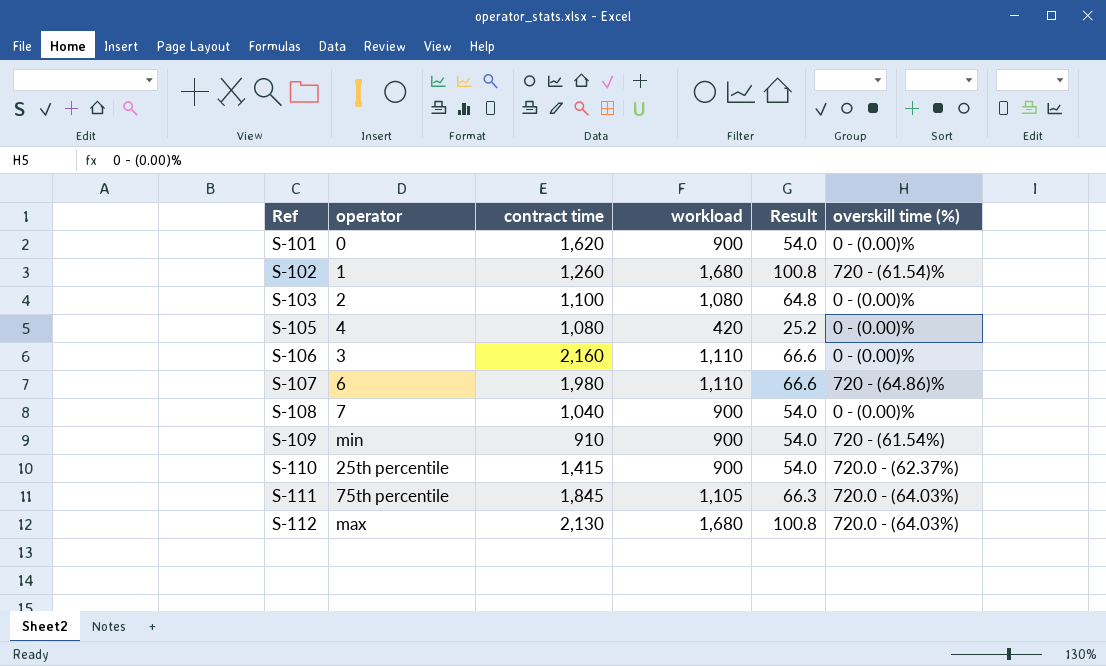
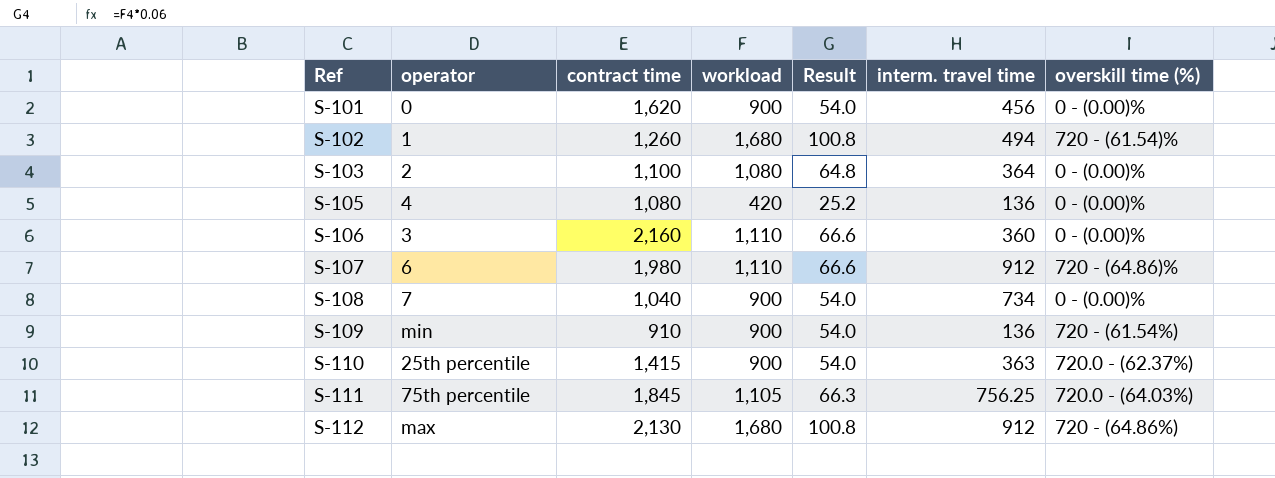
column interm. travel time | position: none -> 6
S-112 | overskill time (%): 720.0 - (64.03%) -> 720 - (64.86%)

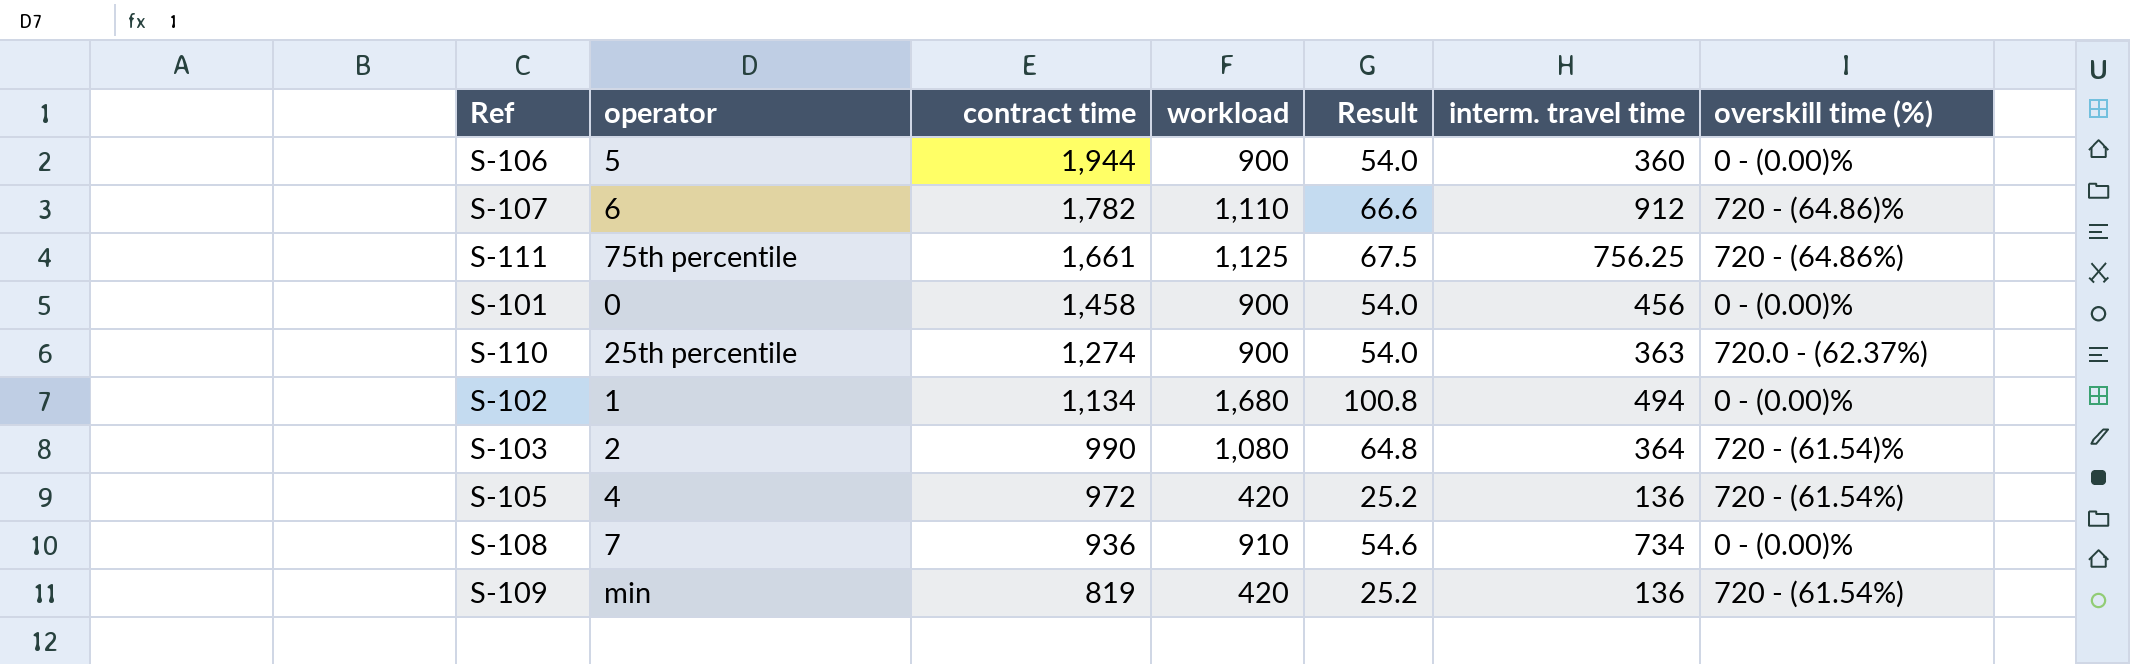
row order: Ref ascending -> contract time descending
row S-112: max | 2,130 | 1,680 | 100.8 | 912 | 720 - (64.86%) -> none
S-106 | operator: 3 -> 5
S-106 | contract time: 2,160 -> 1,944
S-106 | workload: 1,110 -> 900
S-106 | Result: 66.6 -> 54.0
S-107 | contract time: 1,980 -> 1,782
S-111 | contract time: 1,845 -> 1,661
S-111 | workload: 1,105 -> 1,125
S-111 | Result: 66.3 -> 67.5
S-111 | overskill time (%): 720.0 - (64.03%) -> 720 - (64.86%)
S-101 | contract time: 1,620 -> 1,458
S-110 | contract time: 1,415 -> 1,274
S-102 | contract time: 1,260 -> 1,134
S-102 | overskill time (%): 720 - (61.54)% -> 0 - (0.00)%
S-103 | contract time: 1,100 -> 990
S-103 | overskill time (%): 0 - (0.00)% -> 720 - (61.54)%
S-105 | contract time: 1,080 -> 972
S-105 | overskill time (%): 0 - (0.00)% -> 720 - (61.54%)
S-108 | contract time: 1,040 -> 936
S-108 | workload: 900 -> 910
S-108 | Result: 54.0 -> 54.6
S-109 | contract time: 910 -> 819
S-109 | workload: 900 -> 420
S-109 | Result: 54.0 -> 25.2

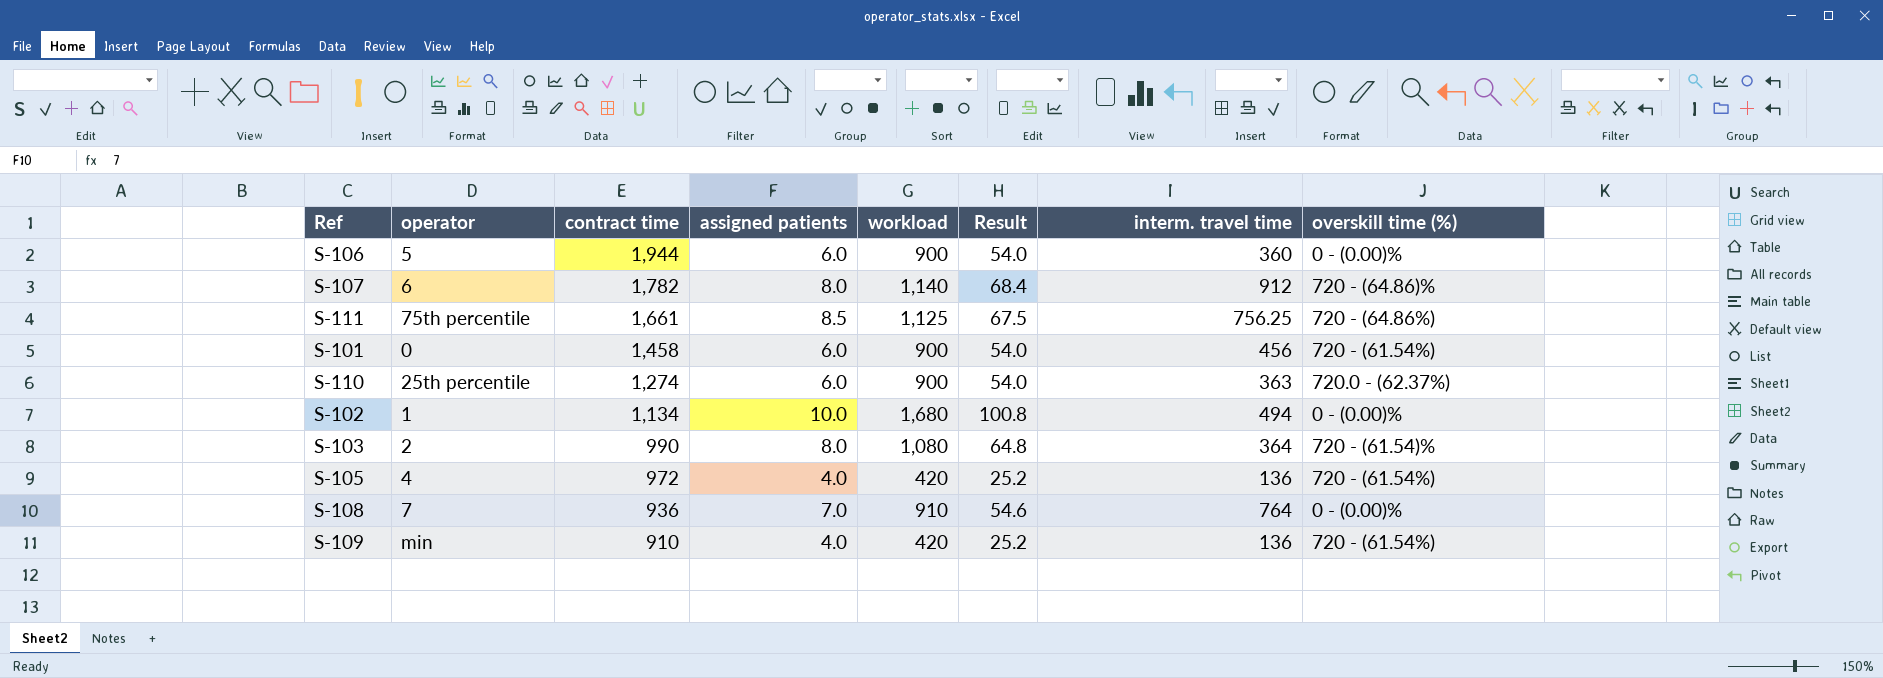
column assigned patients | position: none -> 4
S-107 | workload: 1,110 -> 1,140
S-107 | Result: 66.6 -> 68.4
S-101 | overskill time (%): 0 - (0.00)% -> 720 - (61.54%)
S-108 | interm. travel time: 734 -> 764
S-109 | contract time: 819 -> 910

